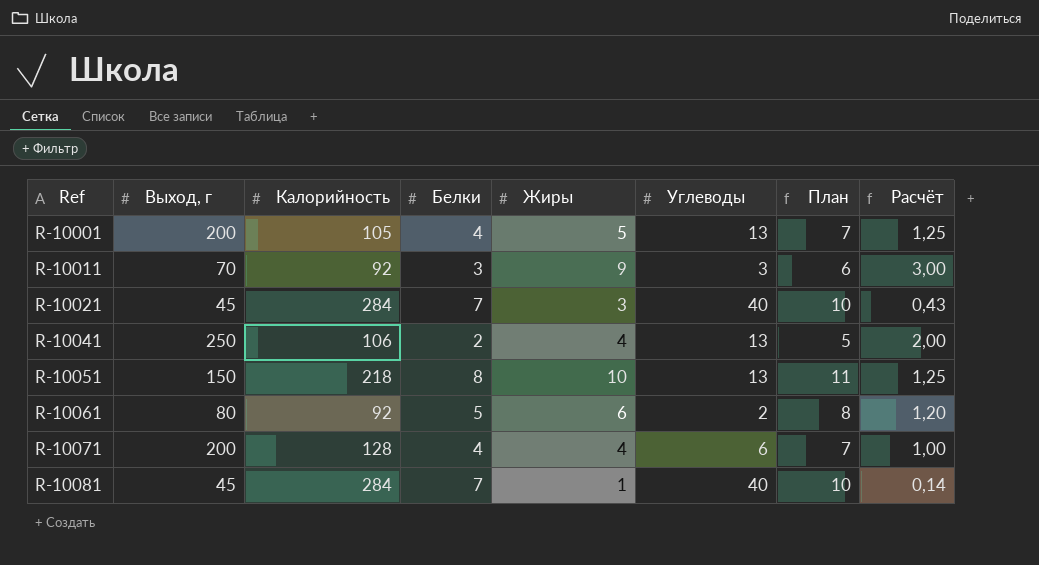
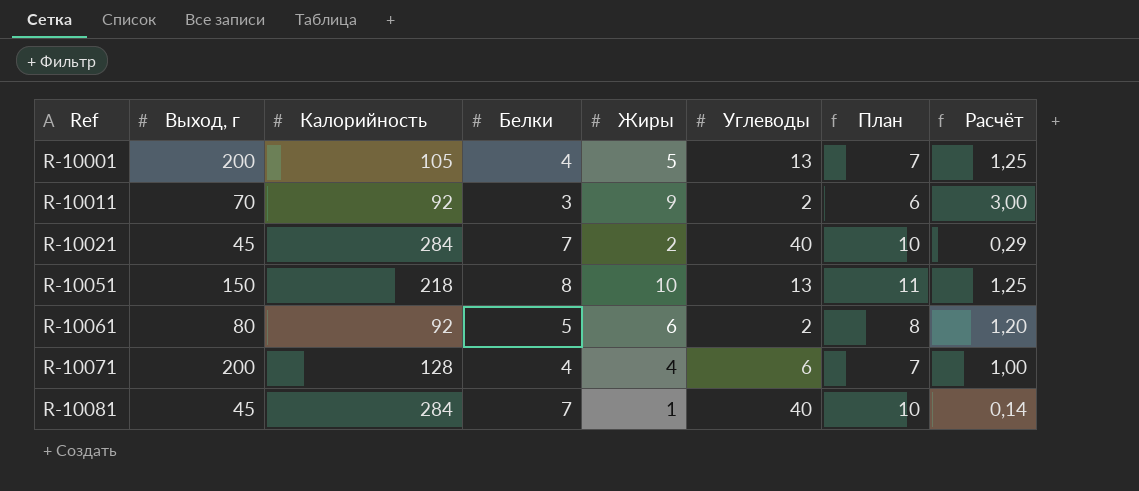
row R-10041: 250 | 106 | 2 | 4 | 13 | 5 | 2,00 -> none
R-10011 | Углеводы: 3 -> 2
R-10021 | Жиры: 3 -> 2
R-10021 | Расчёт: 0,43 -> 0,29

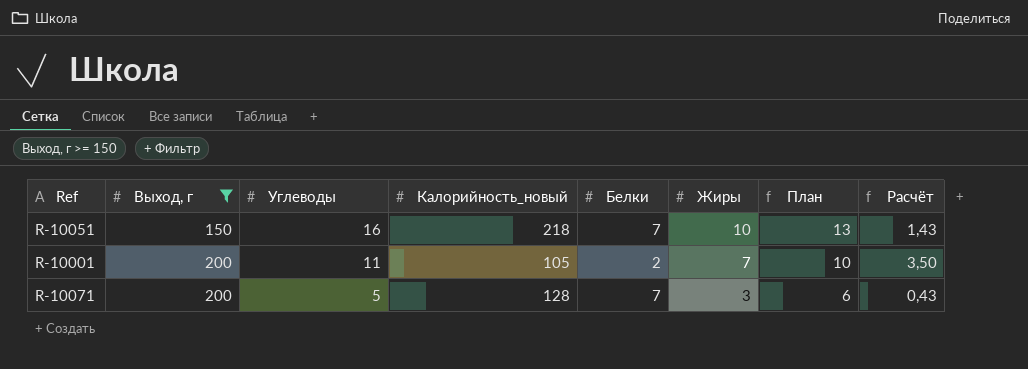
filter: none -> Выход, г >= 150
row order: Ref ascending -> Выход, г ascending
column Углеводы | position: 6 -> 3
column name: Калорийность -> Калорийность_новый
column План | formula: [Белки] + 3 -> [Жиры] + 3
R-10051 | Углеводы: 13 -> 16
R-10051 | Белки: 8 -> 7
R-10051 | Расчёт: 1,25 -> 1,43
R-10001 | Углеводы: 13 -> 11
R-10001 | Белки: 4 -> 2
R-10001 | Жиры: 5 -> 7
R-10001 | Расчёт: 1,25 -> 3,50
R-10071 | Углеводы: 6 -> 5
R-10071 | Белки: 4 -> 7
R-10071 | Жиры: 4 -> 3
R-10071 | Расчёт: 1,00 -> 0,43

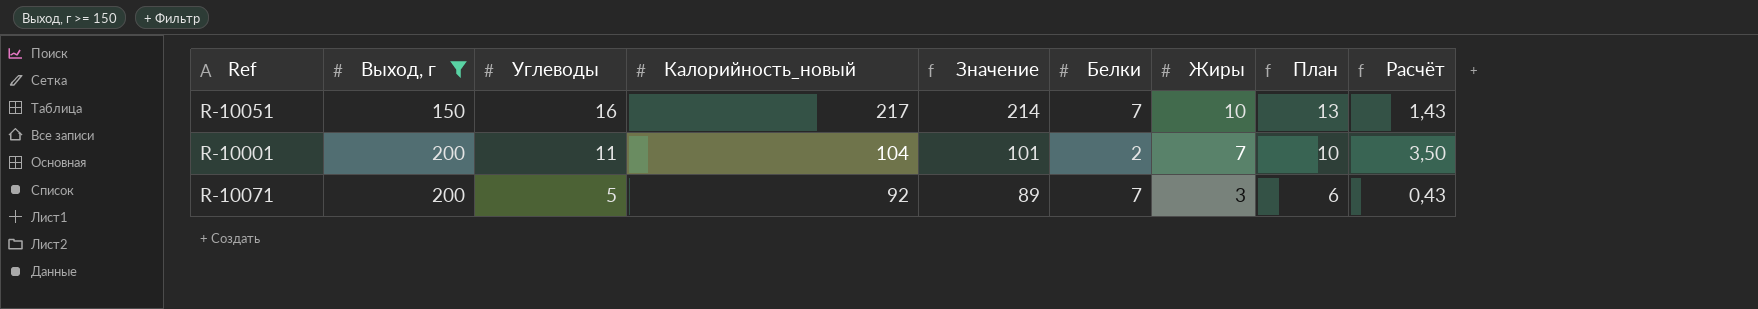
column Значение | formula: none -> [Калорийность_новый] - 3
R-10051 | Калорийность_новый: 218 -> 217
R-10001 | Калорийность_новый: 105 -> 104
R-10071 | Калорийность_новый: 128 -> 92

